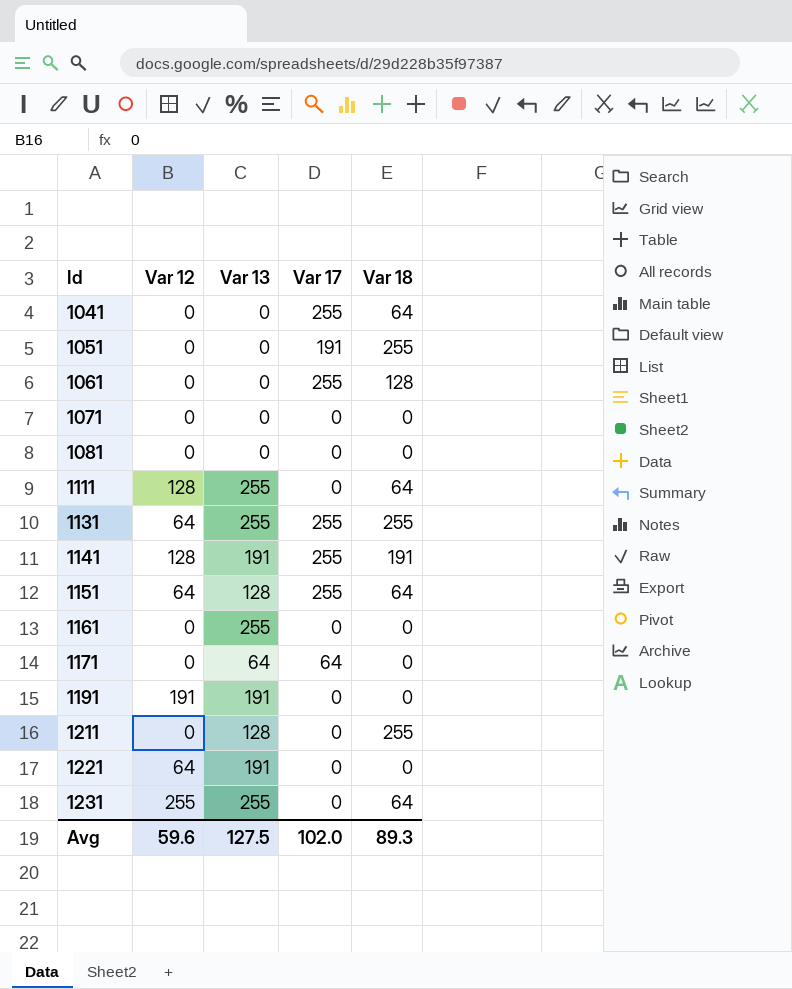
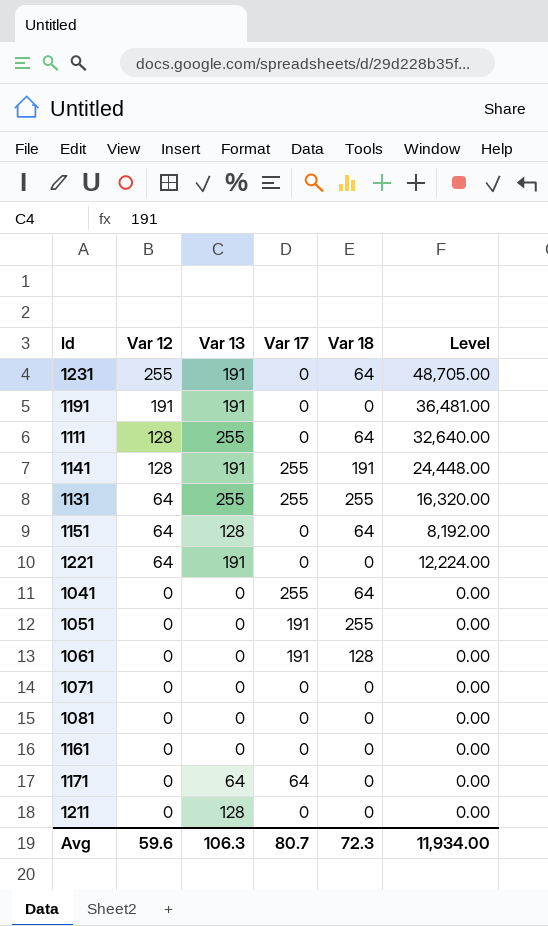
row order: Id ascending -> Var 12 descending
column Level | formula: none -> [Var 12] * [Var 13]
1231 | Var 13: 255 -> 191
1151 | Var 17: 255 -> 0
1061 | Var 17: 255 -> 191
1161 | Var 13: 255 -> 0
1211 | Var 18: 255 -> 0
Avg | Var 13: 127.5 -> 106.3
Avg | Var 17: 102.0 -> 80.7
Avg | Var 18: 89.3 -> 72.3

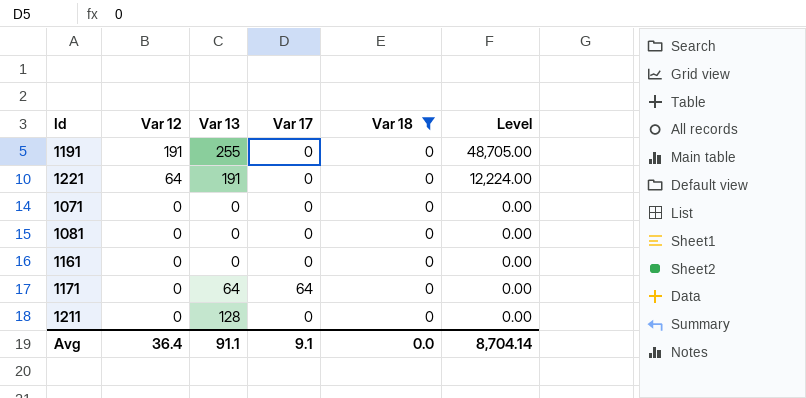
filter: none -> Var 18 = 0
1191 | Var 13: 191 -> 255
1191 | Level: 36,481.00 -> 48,705.00
Avg | Var 12: 59.6 -> 36.4
Avg | Var 13: 106.3 -> 91.1
Avg | Var 17: 80.7 -> 9.1
Avg | Var 18: 72.3 -> 0.0
Avg | Level: 11,934.00 -> 8,704.14

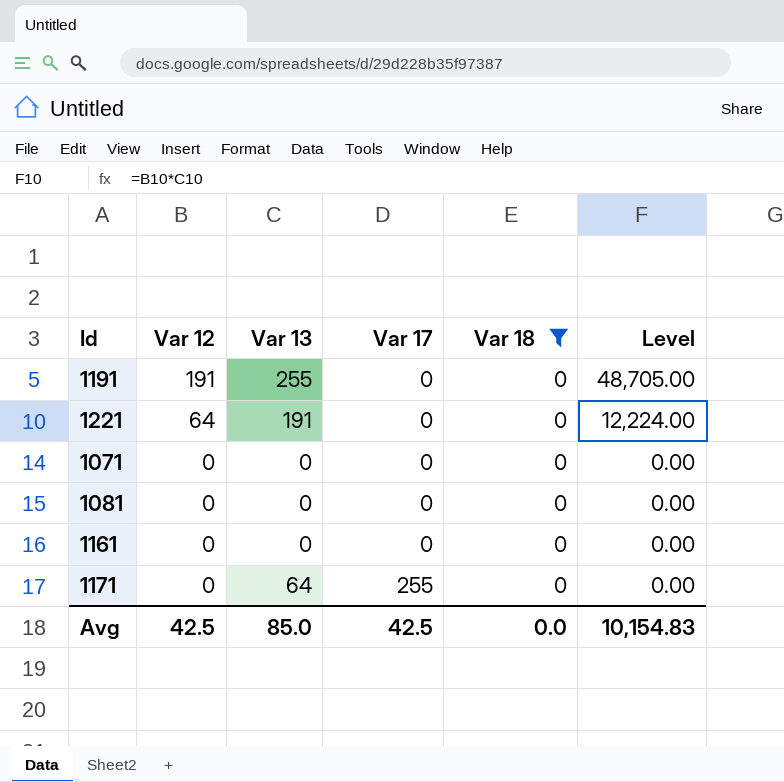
row 1211: 0 | 128 | 0 | 0 | 0.00 -> none
1171 | Var 17: 64 -> 255
Avg | Var 12: 36.4 -> 42.5
Avg | Var 13: 91.1 -> 85.0
Avg | Var 17: 9.1 -> 42.5
Avg | Level: 8,704.14 -> 10,154.83

